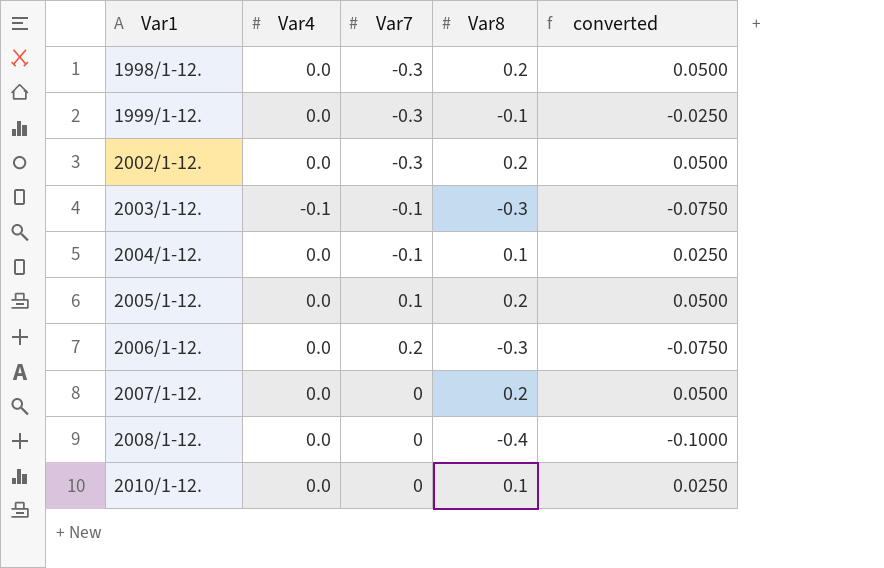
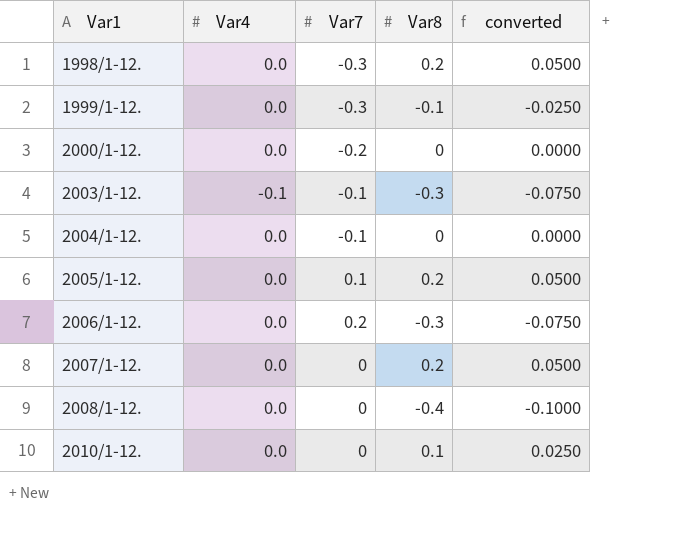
row 2002/1-12.: 0.0 | -0.3 | 0.2 | 0.0500 -> none
row 2000/1-12.: none -> 0.0 | -0.2 | 0 | 0.0000
2004/1-12. | Var8: 0.1 -> 0
2004/1-12. | converted: 0.0250 -> 0.0000

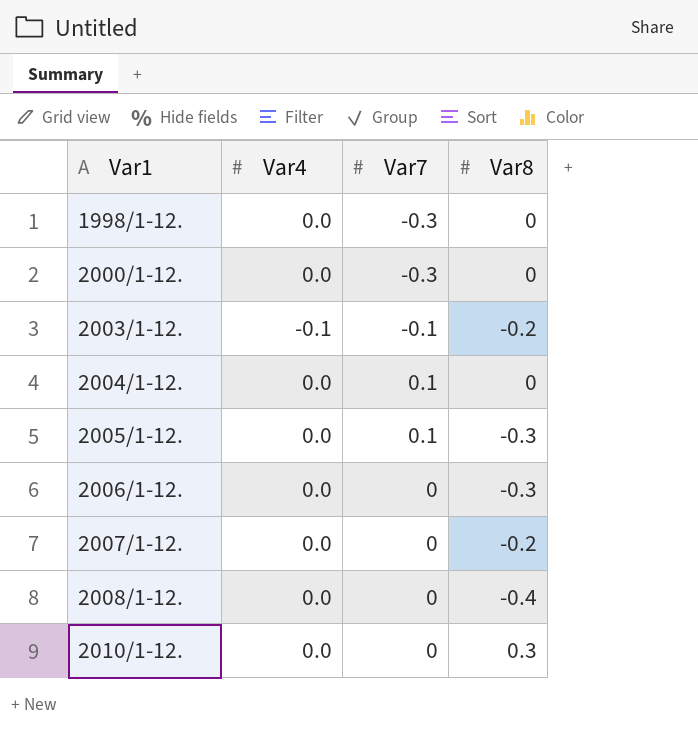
column converted | formula: [Var8] * 0.25 -> none
row 1999/1-12.: 0.0 | -0.3 | -0.1 | -0.0250 -> none
1998/1-12. | Var8: 0.2 -> 0
2000/1-12. | Var7: -0.2 -> -0.3
2003/1-12. | Var8: -0.3 -> -0.2
2004/1-12. | Var7: -0.1 -> 0.1
2005/1-12. | Var8: 0.2 -> -0.3
2006/1-12. | Var7: 0.2 -> 0
2007/1-12. | Var8: 0.2 -> -0.2
2010/1-12. | Var8: 0.1 -> 0.3

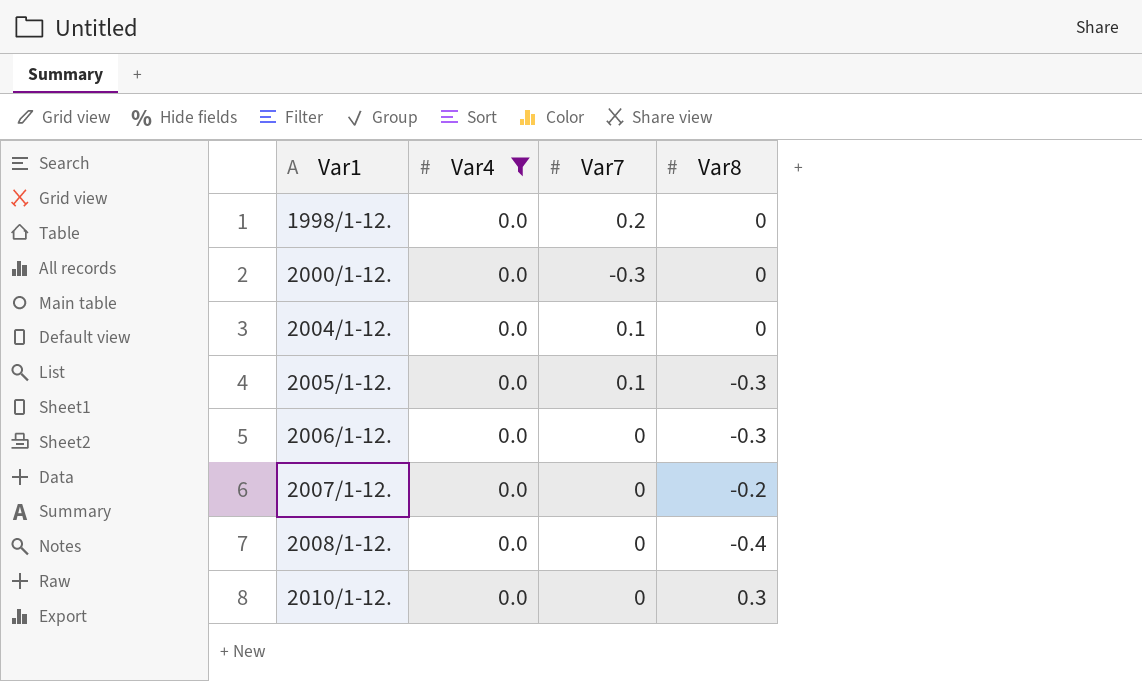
filter: none -> Var4 = 0.0
1998/1-12. | Var7: -0.3 -> 0.2

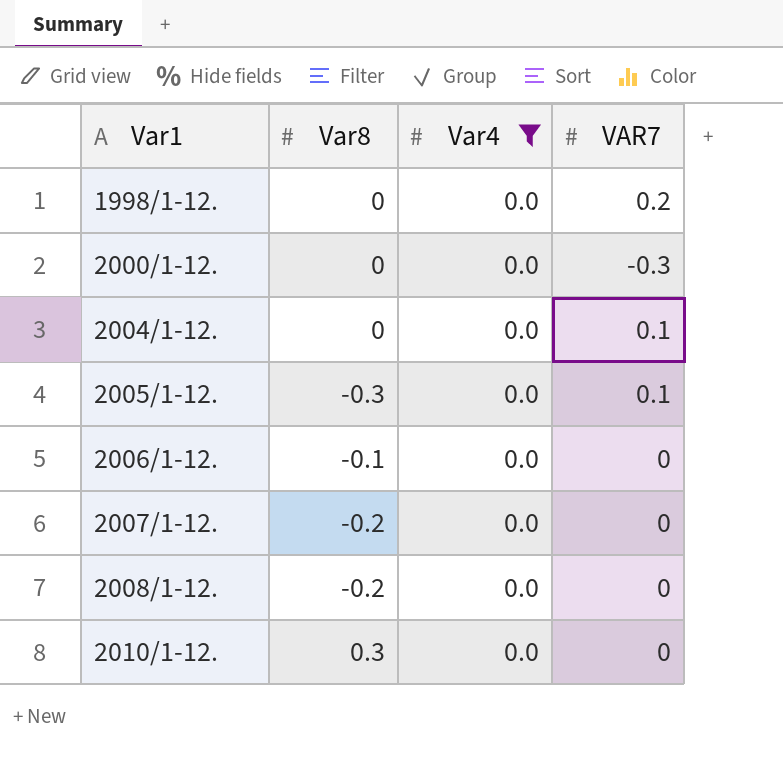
column Var8 | position: 4 -> 2
column name: Var7 -> VAR7
2006/1-12. | Var8: -0.3 -> -0.1
2008/1-12. | Var8: -0.4 -> -0.2

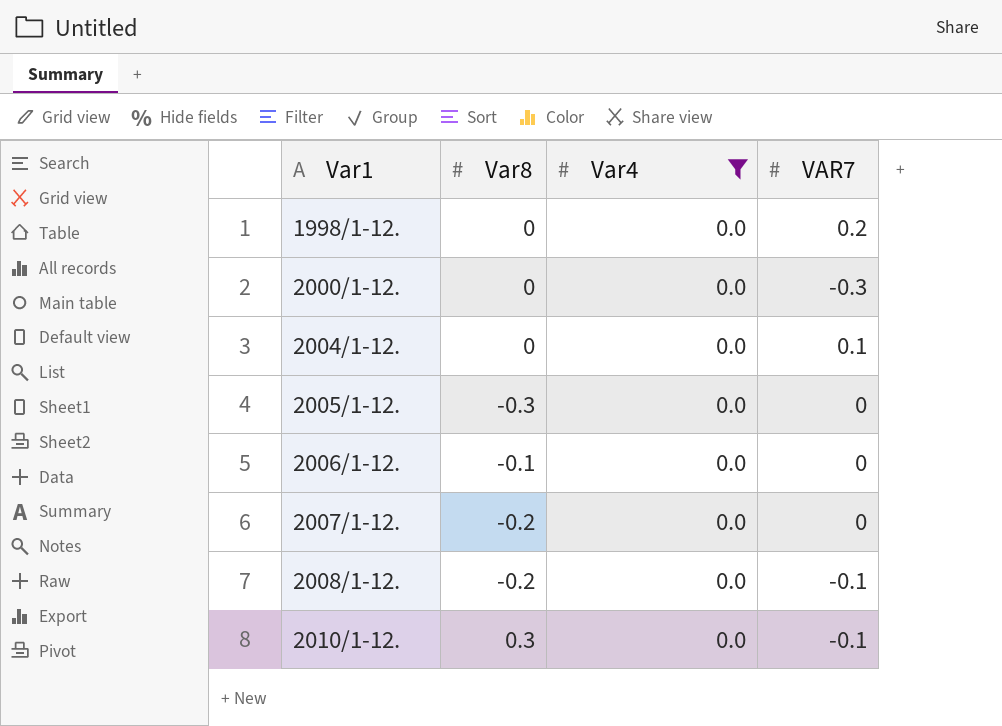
2005/1-12. | VAR7: 0.1 -> 0
2008/1-12. | VAR7: 0 -> -0.1
2010/1-12. | VAR7: 0 -> -0.1

